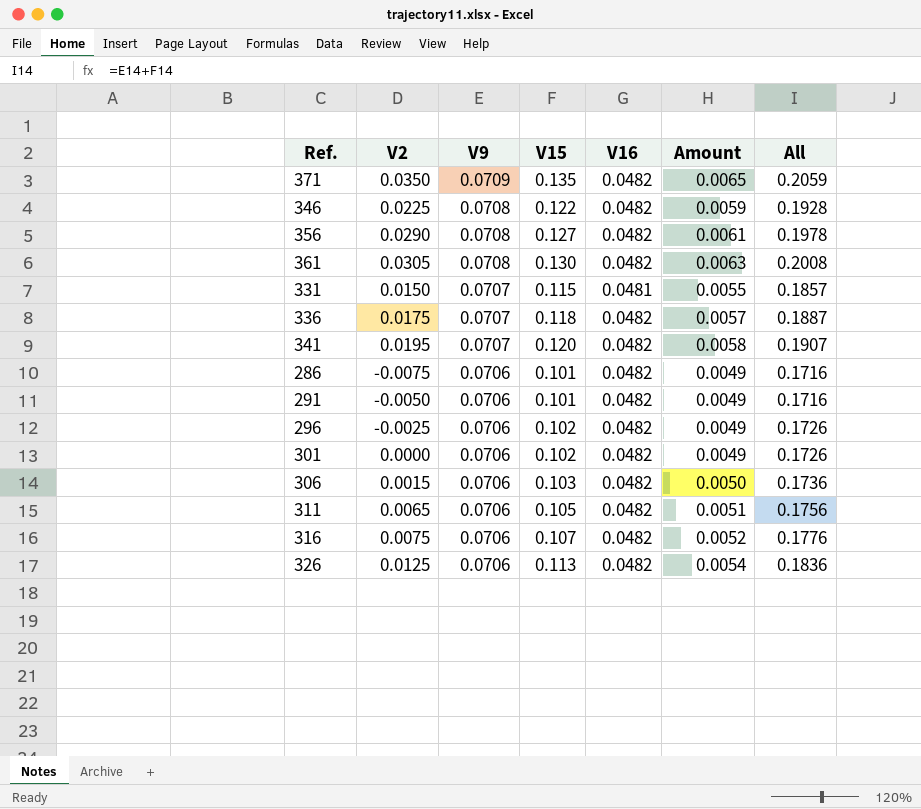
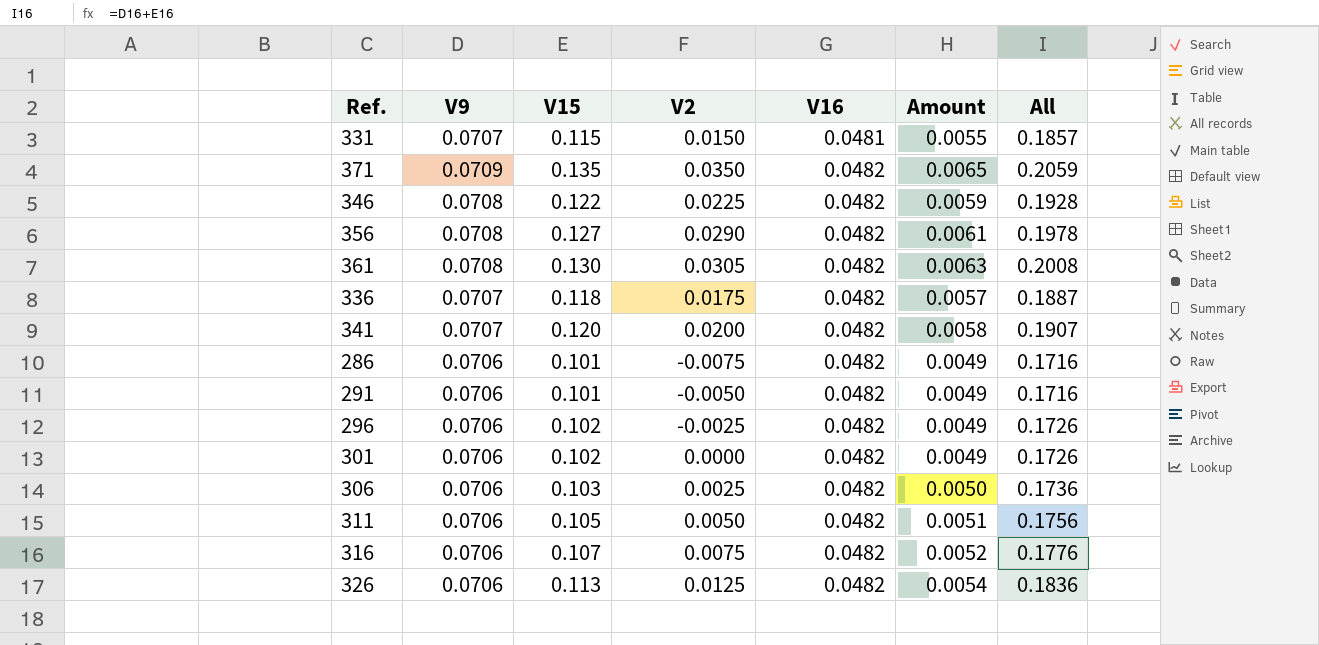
row order: V9 descending -> V16 ascending
column V2 | position: 2 -> 4
341 | V2: 0.0195 -> 0.0200
306 | V2: 0.0015 -> 0.0025
311 | V2: 0.0065 -> 0.0050

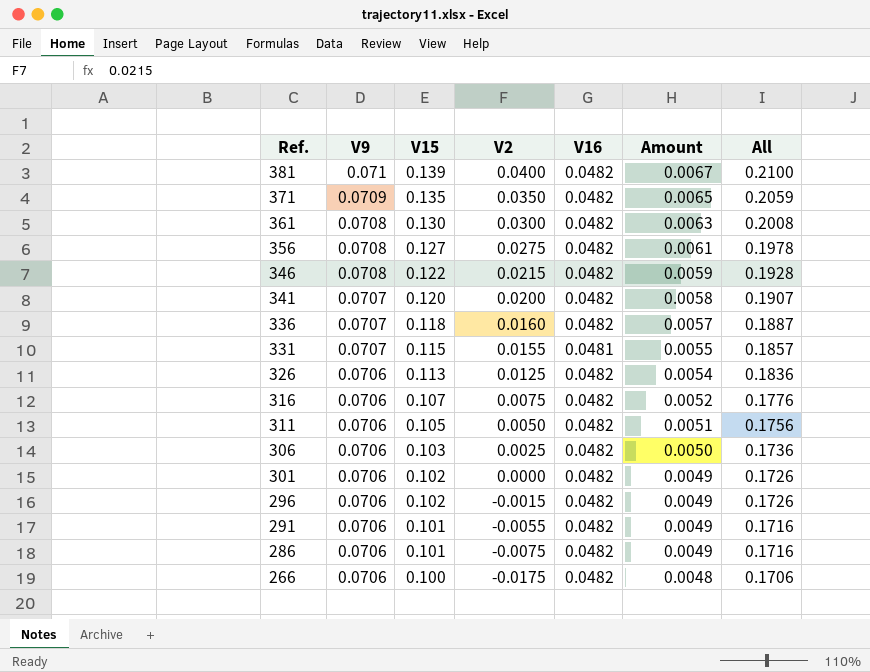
row order: V16 ascending -> Ref. descending
row 381: none -> 0.071 | 0.139 | 0.0400 | 0.0482 | 0.0067 | 0.2100
361 | V2: 0.0305 -> 0.0300
356 | V2: 0.0290 -> 0.0275
346 | V2: 0.0225 -> 0.0215
336 | V2: 0.0175 -> 0.0160
331 | V2: 0.0150 -> 0.0155
296 | V2: -0.0025 -> -0.0015
291 | V2: -0.0050 -> -0.0055
row 266: none -> 0.0706 | 0.100 | -0.0175 | 0.0482 | 0.0048 | 0.1706

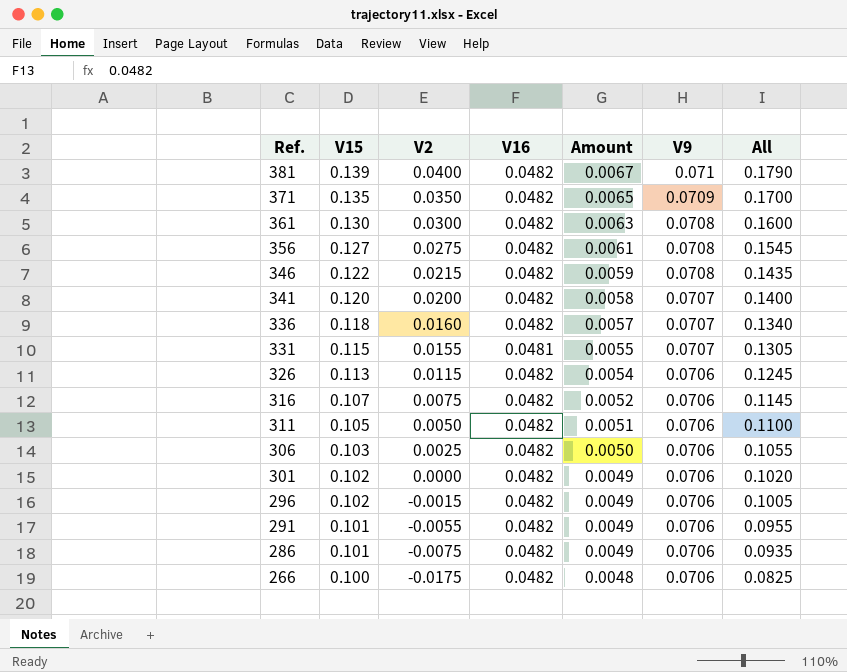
column V9 | position: 2 -> 6
column All | formula: [V9] + [V15] -> [V15] + [V2]
326 | V2: 0.0125 -> 0.0115

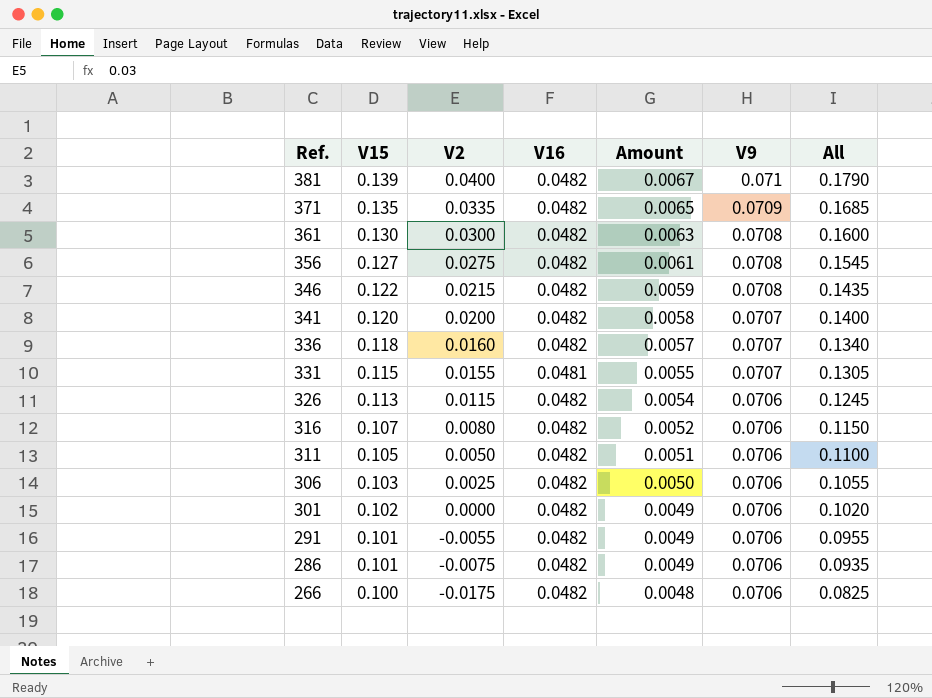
row 296: 0.102 | -0.0015 | 0.0482 | 0.0049 | 0.0706 | 0.1005 -> none
371 | V2: 0.0350 -> 0.0335
371 | All: 0.1700 -> 0.1685
316 | V2: 0.0075 -> 0.0080
316 | All: 0.1145 -> 0.1150

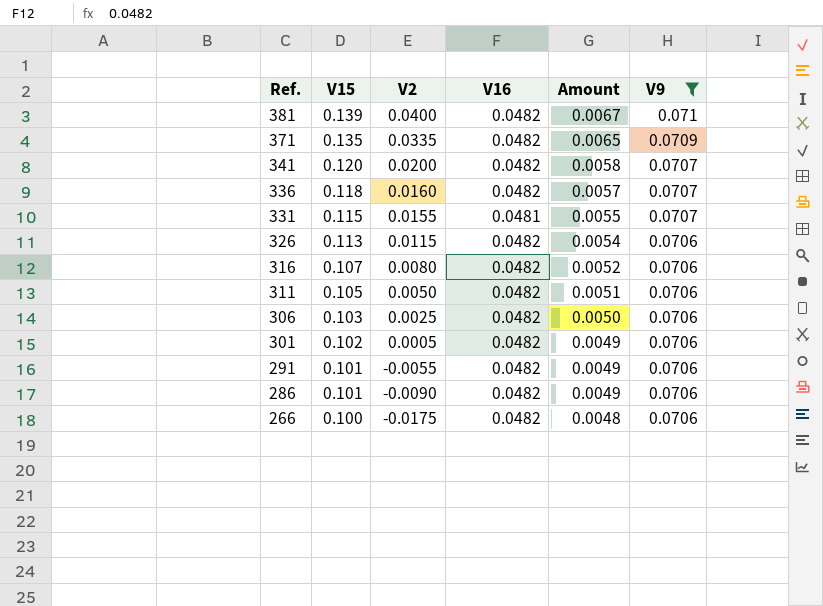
filter: none -> V9 != 0.0708
column All | formula: [V15] + [V2] -> none
301 | V2: 0.0000 -> 0.0005
286 | V2: -0.0075 -> -0.0090

